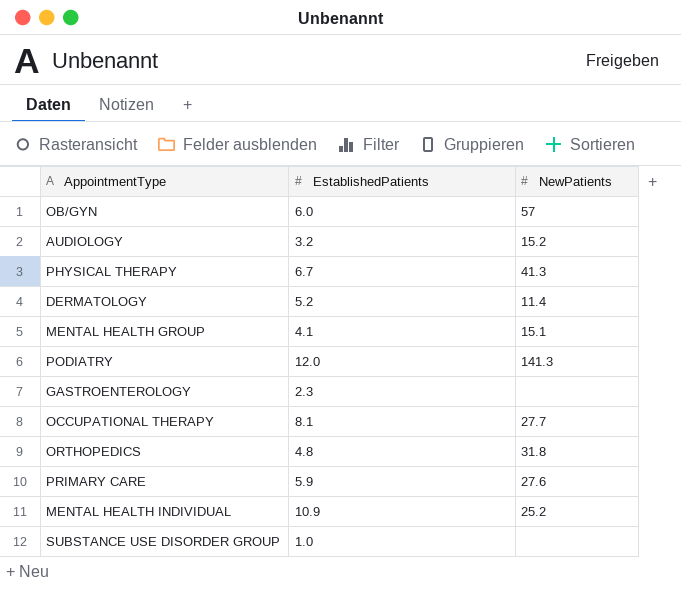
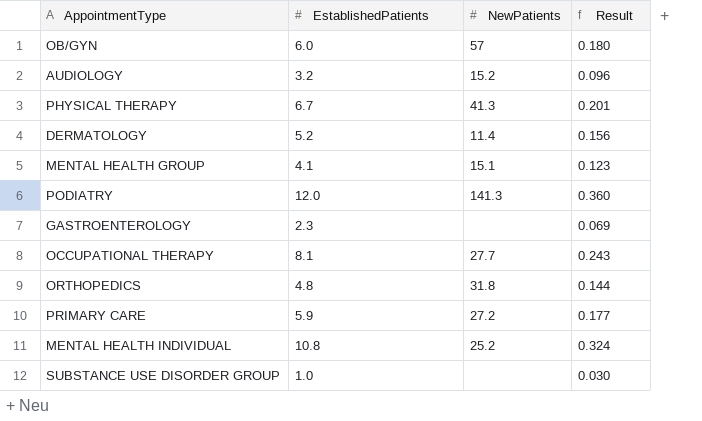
column Result | formula: none -> [EstablishedPatients] * 0.03
PRIMARY CARE | NewPatients: 27.6 -> 27.2
MENTAL HEALTH INDIVIDUAL | EstablishedPatients: 10.9 -> 10.8

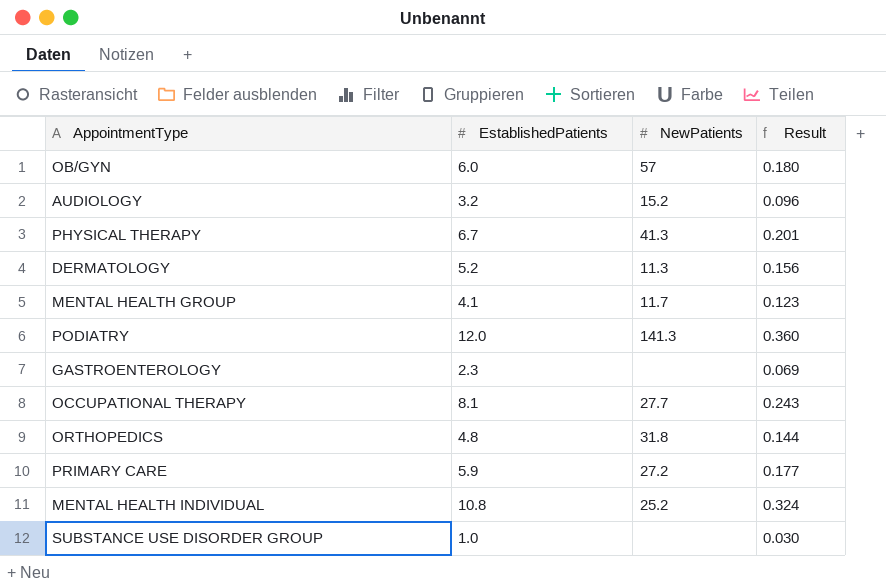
DERMATOLOGY | NewPatients: 11.4 -> 11.3
MENTAL HEALTH GROUP | NewPatients: 15.1 -> 11.7

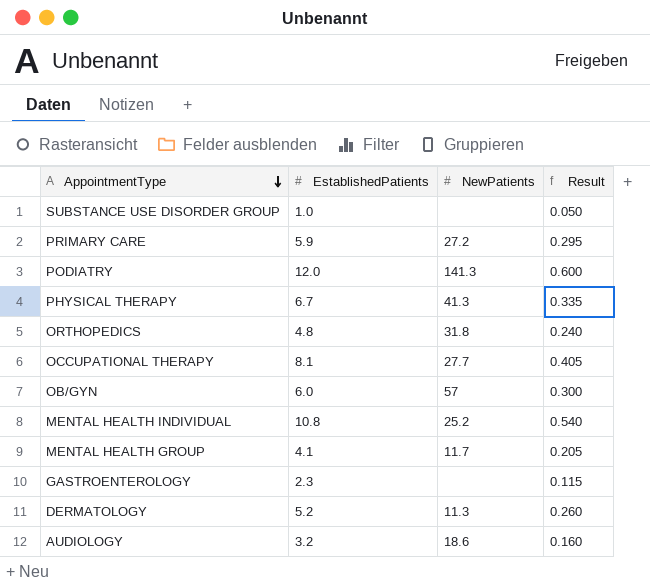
row order: none -> AppointmentType descending
column Result | formula: [EstablishedPatients] * 0.03 -> [EstablishedPatients] * 0.05
AUDIOLOGY | NewPatients: 15.2 -> 18.6

